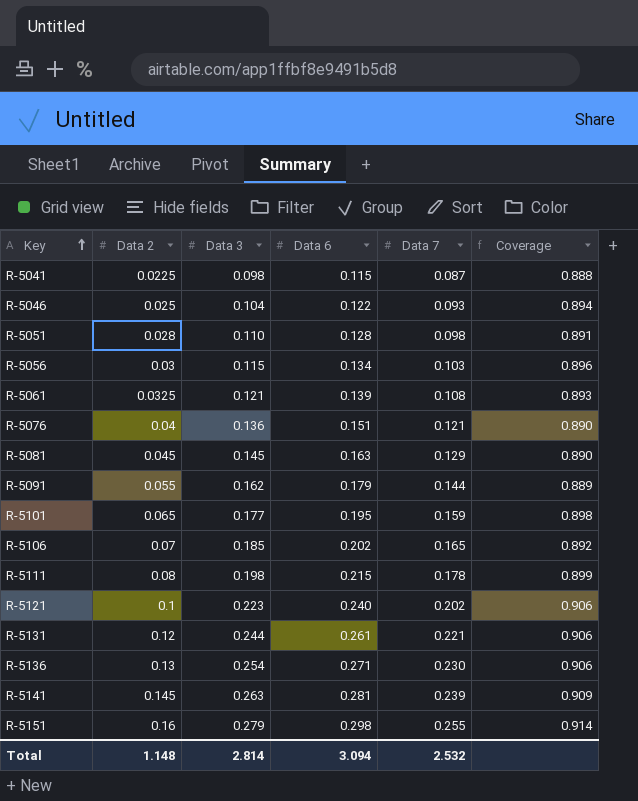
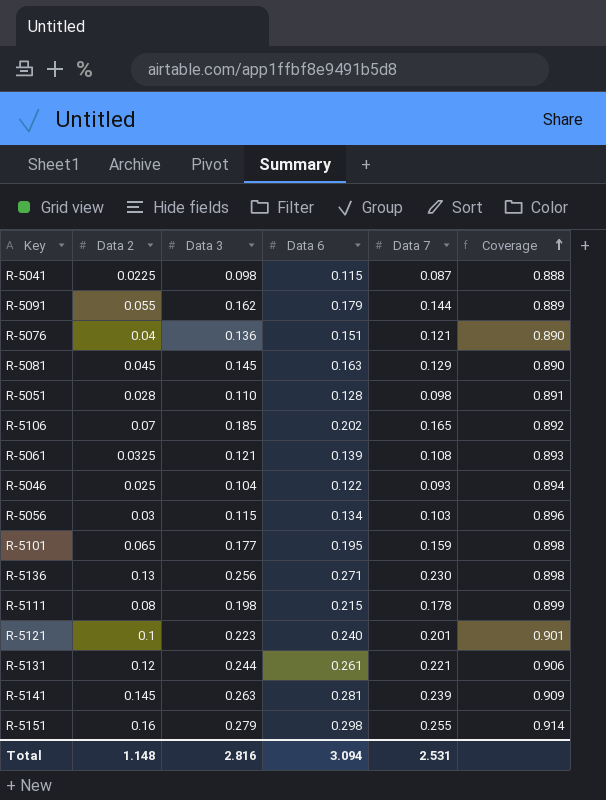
row order: Key ascending -> Coverage ascending
R-5136 | Data 3: 0.254 -> 0.256
R-5136 | Coverage: 0.906 -> 0.898
R-5121 | Data 7: 0.202 -> 0.201
R-5121 | Coverage: 0.906 -> 0.901
Total | Data 3: 2.814 -> 2.816
Total | Data 7: 2.532 -> 2.531

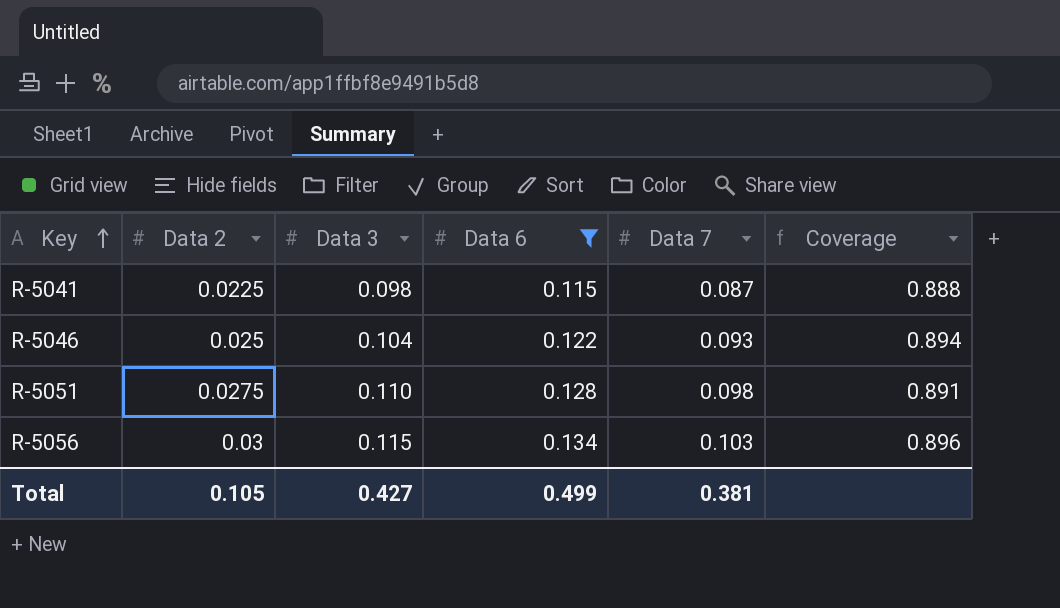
filter: none -> Data 6 <= 0.134
row order: Coverage ascending -> Key ascending
R-5051 | Data 2: 0.028 -> 0.0275
Total | Data 2: 1.148 -> 0.105
Total | Data 3: 2.816 -> 0.427
Total | Data 6: 3.094 -> 0.499
Total | Data 7: 2.531 -> 0.381

